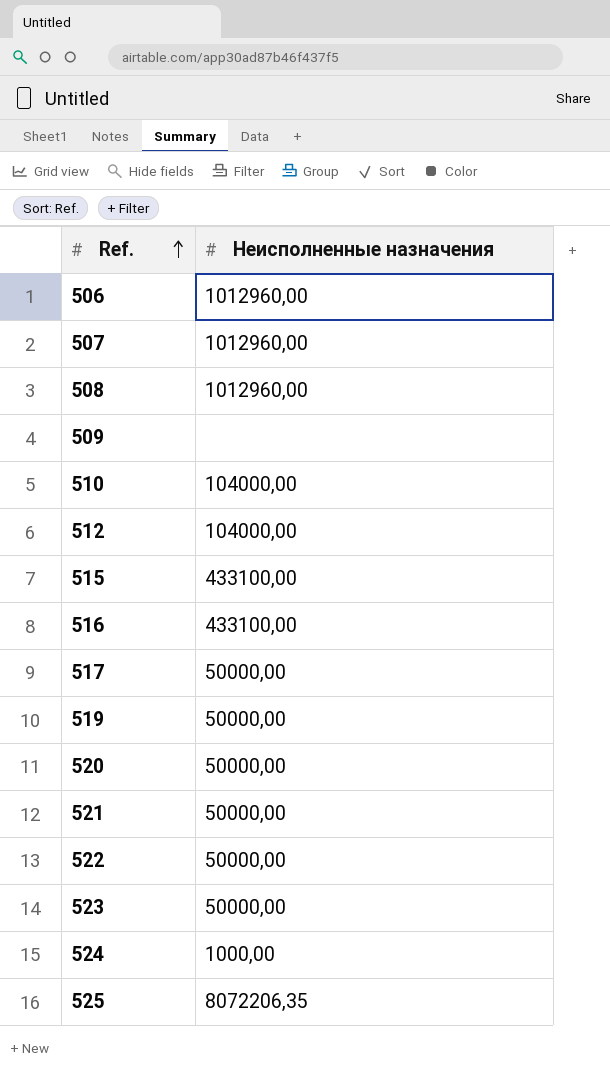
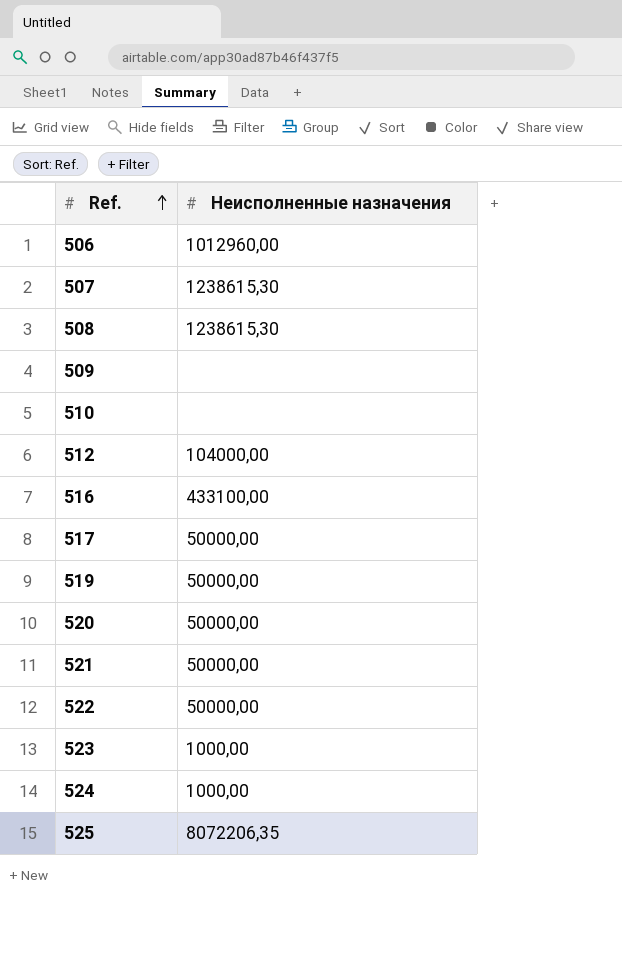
row 515: 433100,00 -> none
507 | Неисполненные назначения: 1012960,00 -> 1238615,30
508 | Неисполненные назначения: 1012960,00 -> 1238615,30
510 | Неисполненные назначения: 104000,00 -> none
523 | Неисполненные назначения: 50000,00 -> 1000,00

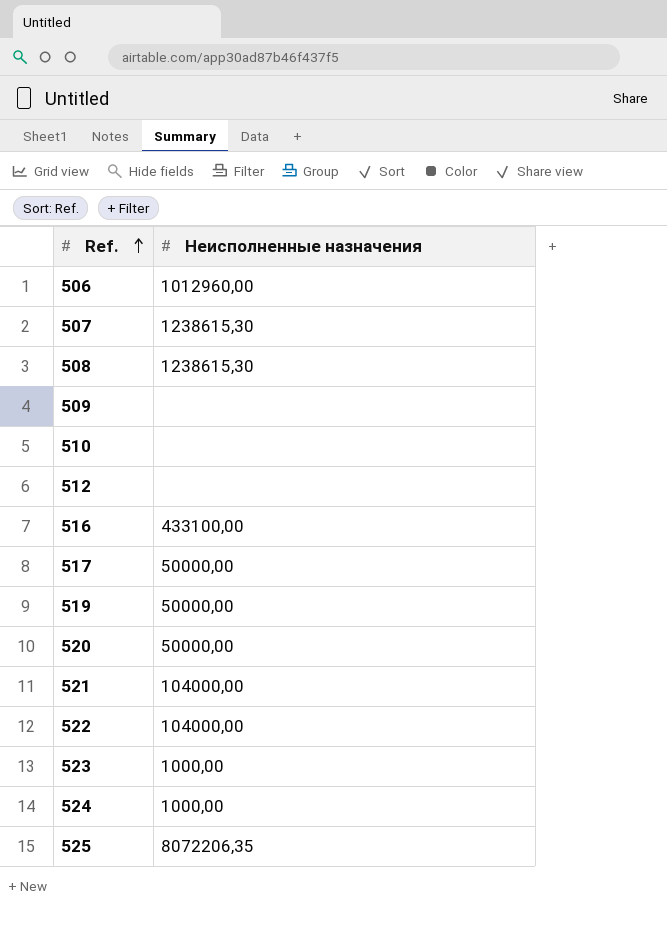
512 | Неисполненные назначения: 104000,00 -> none
521 | Неисполненные назначения: 50000,00 -> 104000,00
522 | Неисполненные назначения: 50000,00 -> 104000,00

